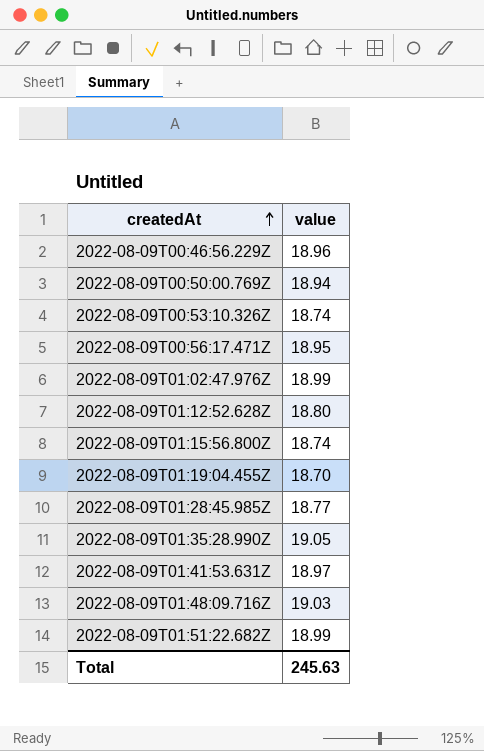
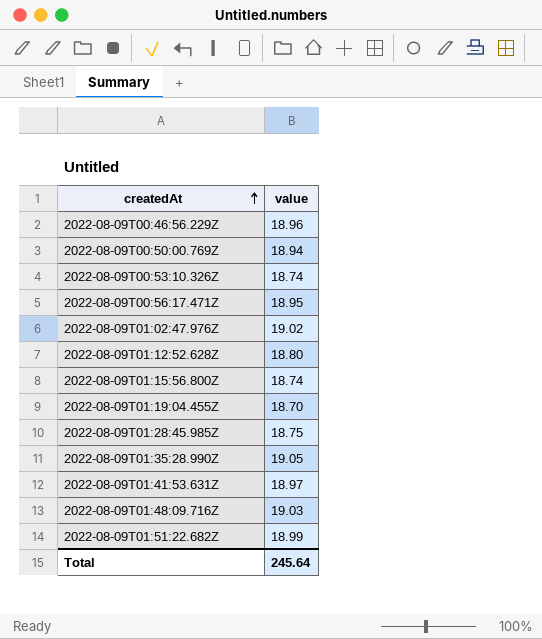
2022-08-09T01:02:47.976Z | value: 18.99 -> 19.02
2022-08-09T01:28:45.985Z | value: 18.77 -> 18.75
Total | value: 245.63 -> 245.64

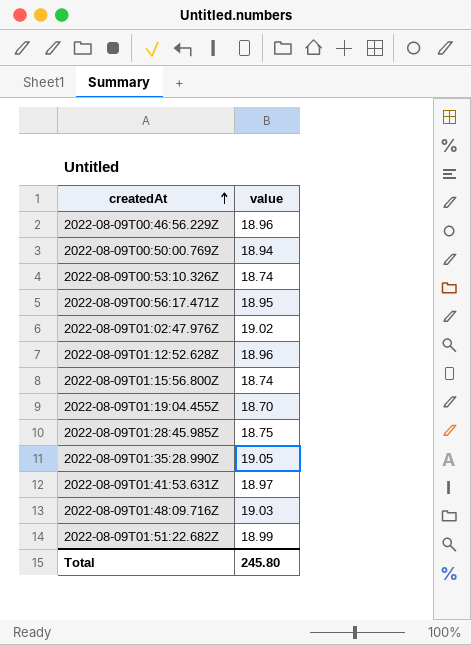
2022-08-09T01:12:52.628Z | value: 18.80 -> 18.96
Total | value: 245.64 -> 245.80

